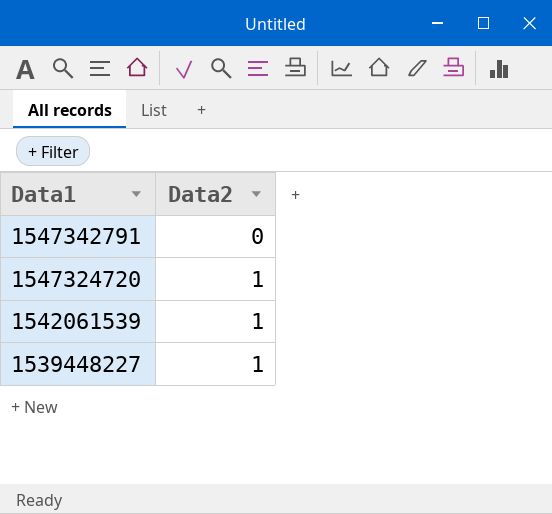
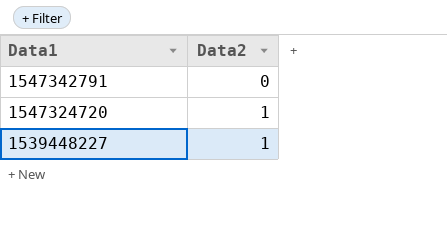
row 1542061539: 1 -> none

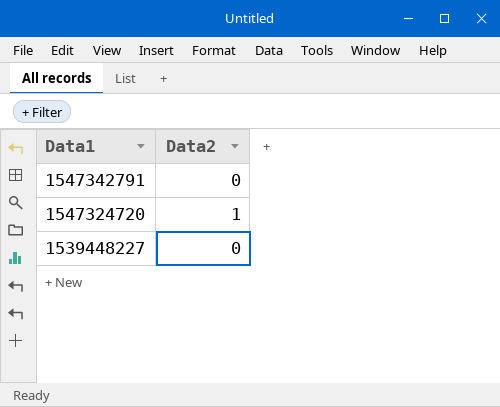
1539448227 | Data2: 1 -> 0

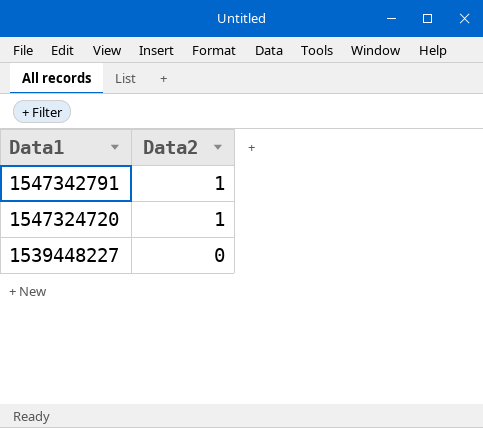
1547342791 | Data2: 0 -> 1

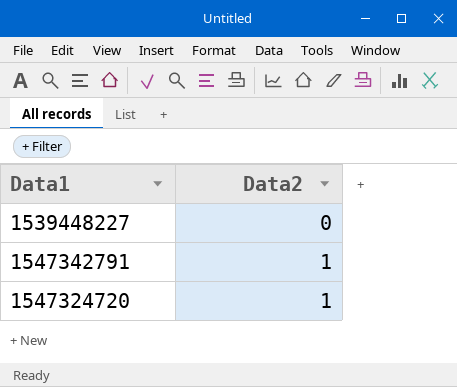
row order: Data1 descending -> Data2 ascending

